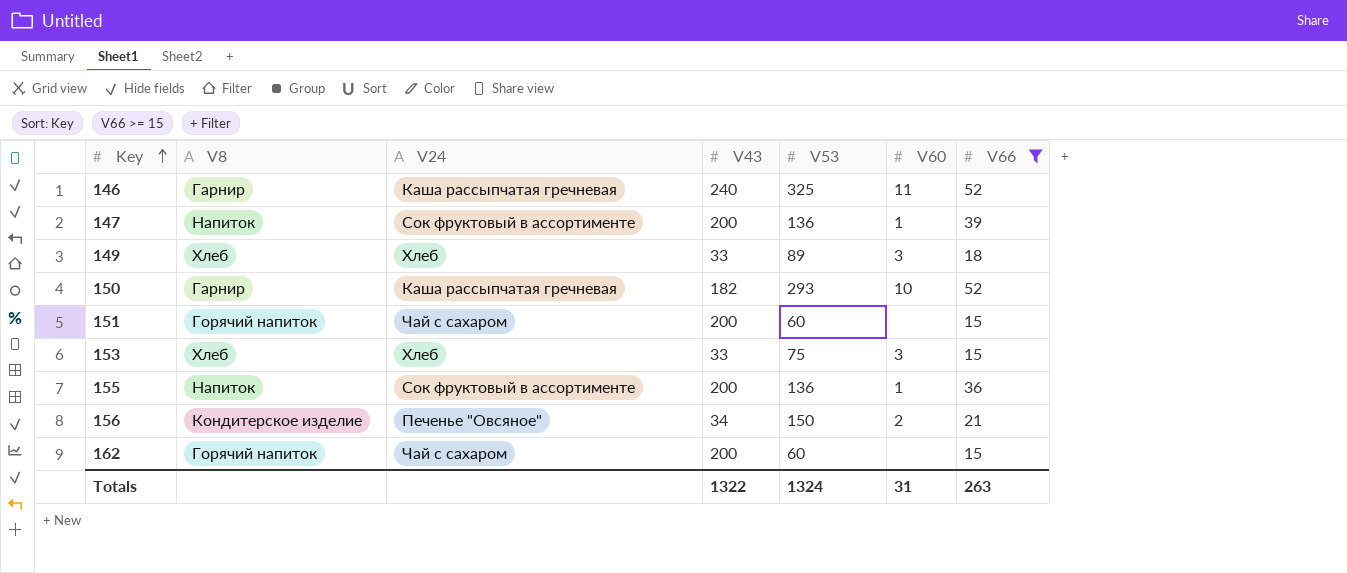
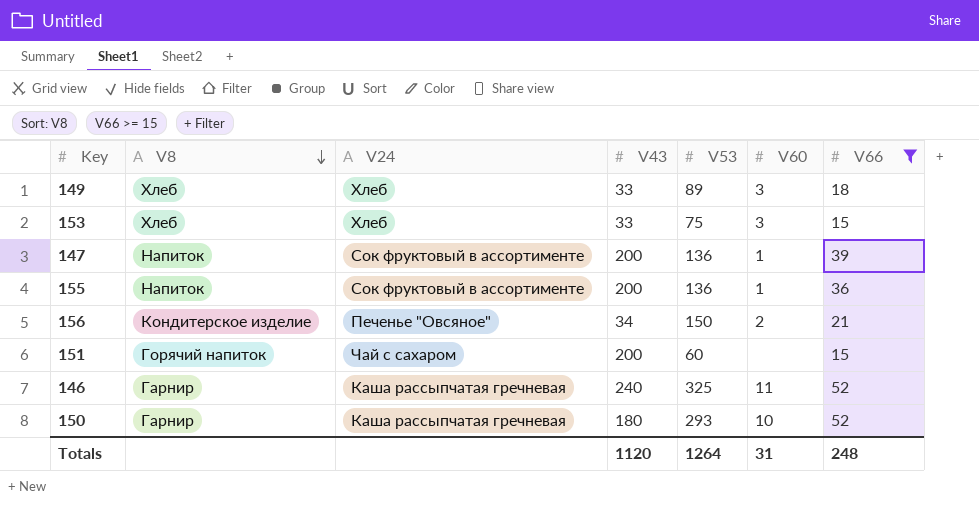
row order: Key ascending -> V8 descending
row 162: Горячий напиток | Чай с сахаром | 200 | 60 | none | 15 -> none
150 | V43: 182 -> 180
Totals | V43: 1322 -> 1120
Totals | V53: 1324 -> 1264
Totals | V66: 263 -> 248

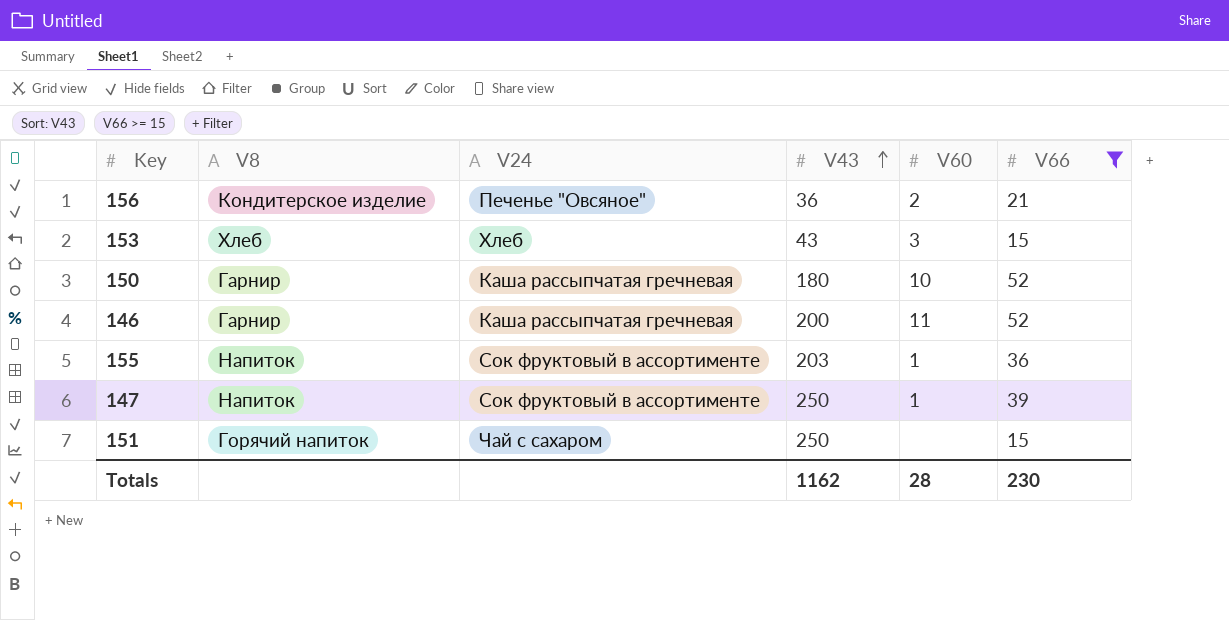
row order: V8 descending -> V43 ascending
column V53 | position: 5 -> none
row 149: Хлеб | Хлеб | 33 | 89 | 3 | 18 -> none
156 | V43: 34 -> 36
153 | V43: 33 -> 43
146 | V43: 240 -> 200
155 | V43: 200 -> 203
147 | V43: 200 -> 250
151 | V43: 200 -> 250
Totals | V43: 1120 -> 1162
Totals | V60: 31 -> 28
Totals | V66: 248 -> 230

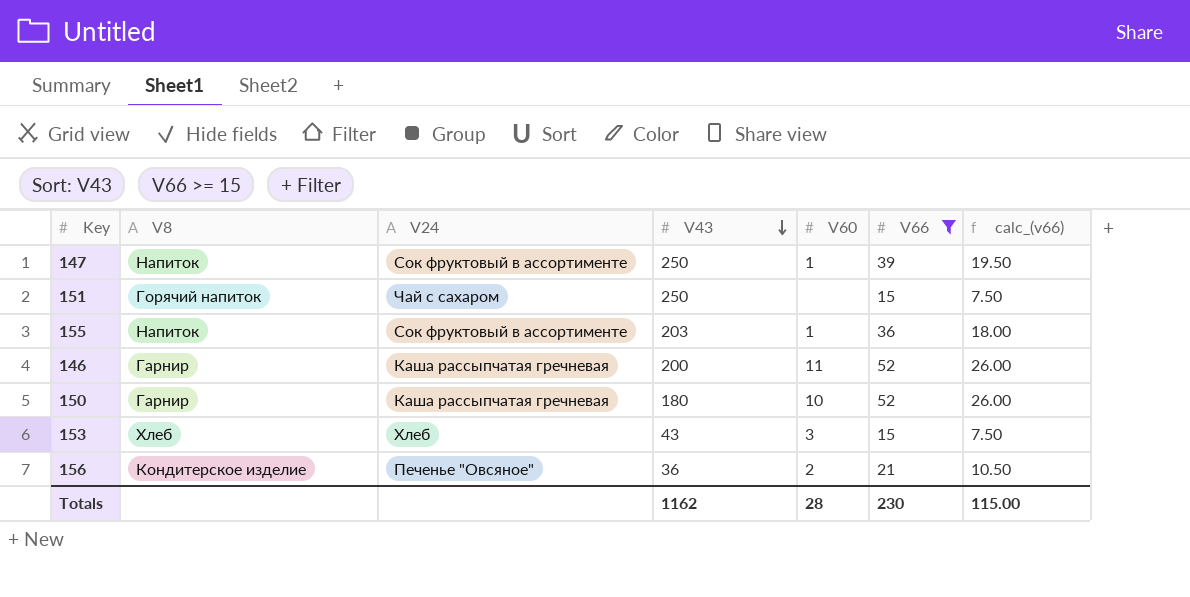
row order: V43 ascending -> V43 descending
column calc_(v66) | formula: none -> [V66] * 0.5

